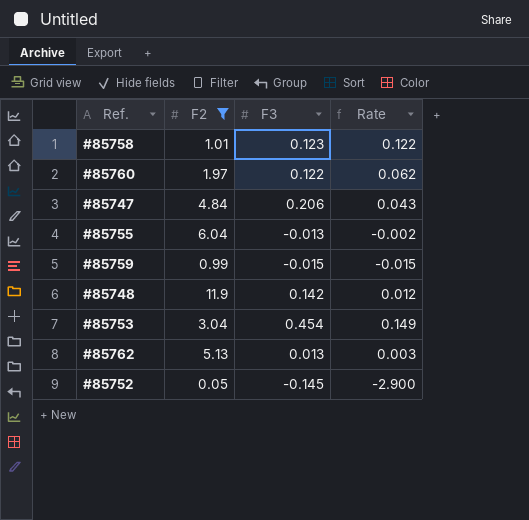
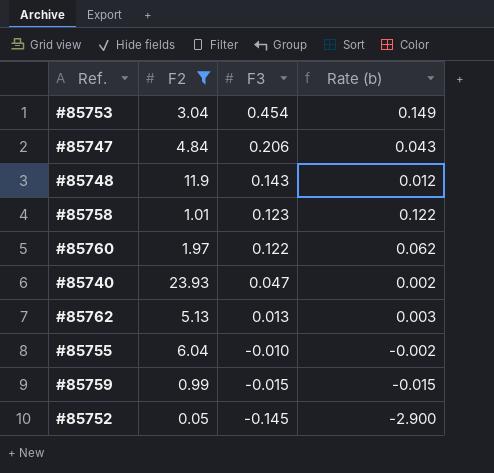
row order: none -> F3 descending
column name: Rate -> Rate (b)
#85748 | F3: 0.142 -> 0.143
row #85740: none -> 23.93 | 0.047 | 0.002
#85755 | F3: -0.013 -> -0.010

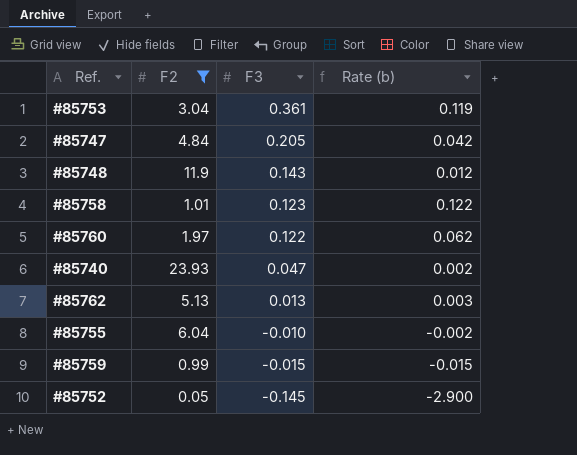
#85753 | F3: 0.454 -> 0.361
#85753 | Rate (b): 0.149 -> 0.119
#85747 | F3: 0.206 -> 0.205
#85747 | Rate (b): 0.043 -> 0.042

